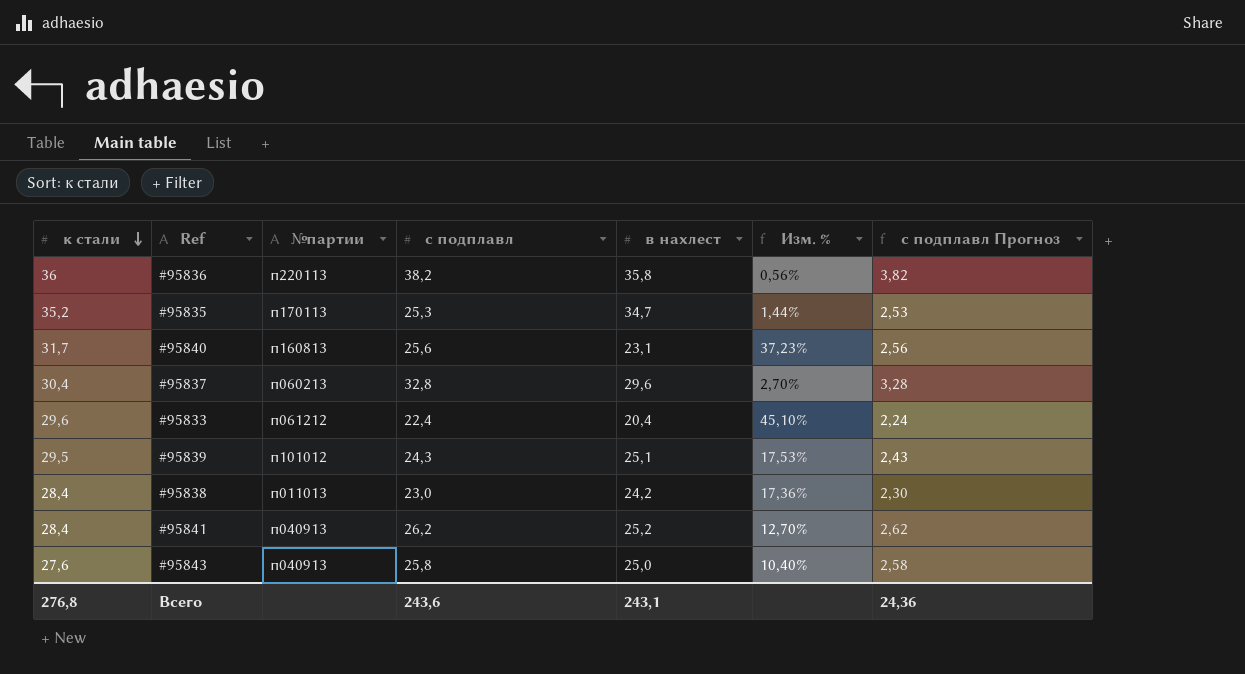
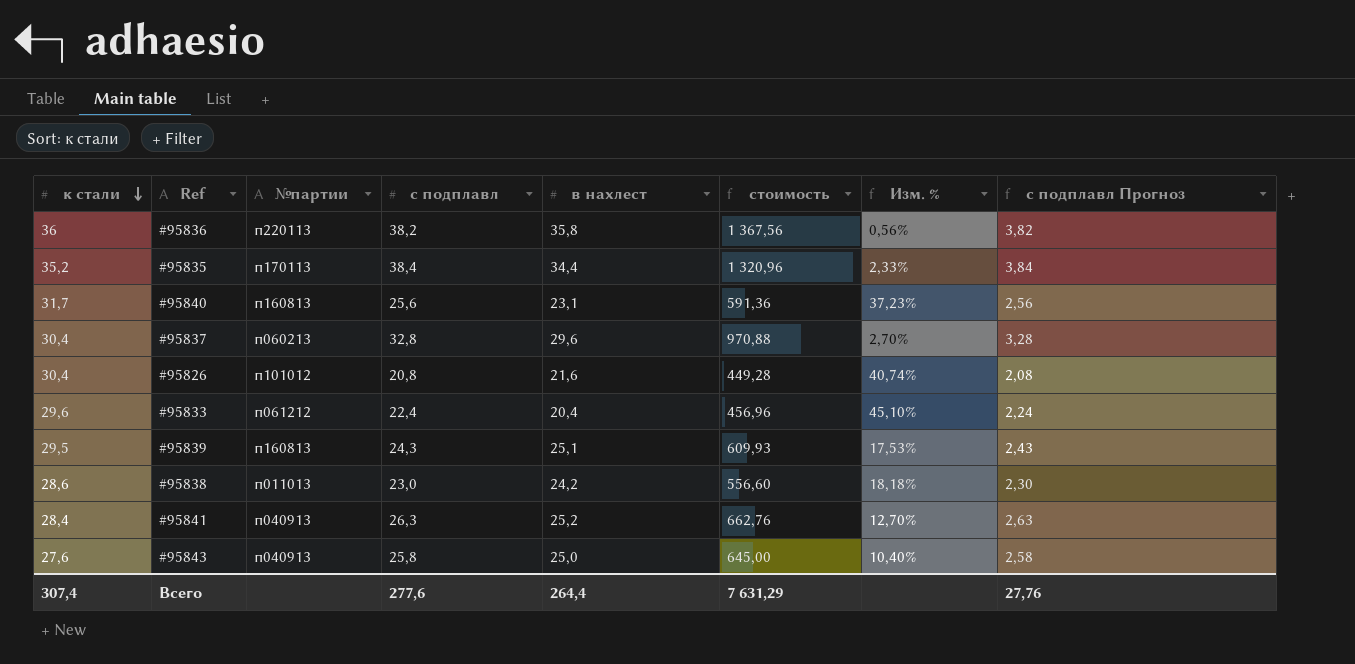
column стоимость | formula: none -> [с подплавл] * [в нахлест]
#95835 | с подплавл: 25,3 -> 38,4
#95835 | в нахлест: 34,7 -> 34,4
#95835 | Изм. %: 1,44% -> 2,33%
#95835 | с подплавл Прогноз: 2,53 -> 3,84
row #95826: none -> 30,4 | п101012 | 20,8 | 21,6 | 449,28 | 40,74% | 2,08
#95839 | №партии: п101012 -> п160813
#95838 | к стали: 28,4 -> 28,6
#95838 | Изм. %: 17,36% -> 18,18%
#95841 | с подплавл: 26,2 -> 26,3
#95841 | с подплавл Прогноз: 2,62 -> 2,63
Всего | к стали: 276,8 -> 307,4
Всего | с подплавл: 243,6 -> 277,6
Всего | в нахлест: 243,1 -> 264,4
Всего | с подплавл Прогноз: 24,36 -> 27,76

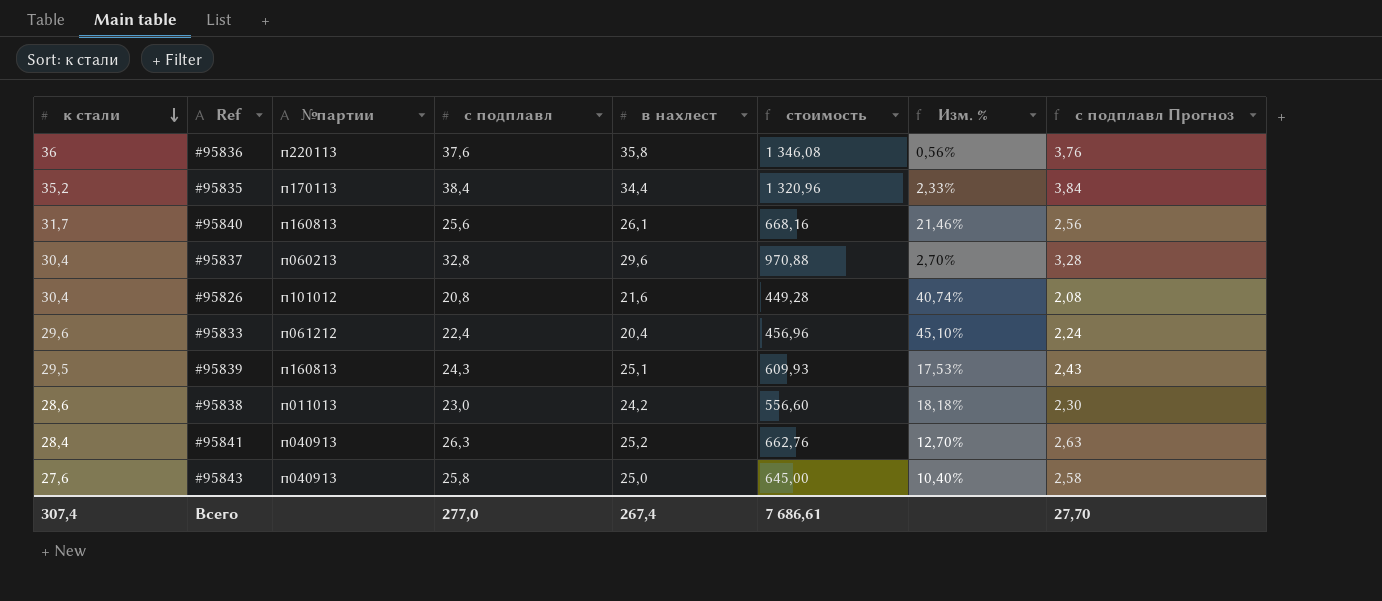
#95836 | с подплавл: 38,2 -> 37,6
#95836 | стоимость: 1 367,56 -> 1 346,08
#95836 | с подплавл Прогноз: 3,82 -> 3,76
#95840 | в нахлест: 23,1 -> 26,1
#95840 | стоимость: 591,36 -> 668,16
#95840 | Изм. %: 37,23% -> 21,46%
Всего | с подплавл: 277,6 -> 277,0
Всего | в нахлест: 264,4 -> 267,4
Всего | стоимость: 7 631,29 -> 7 686,61
Всего | с подплавл Прогноз: 27,76 -> 27,70

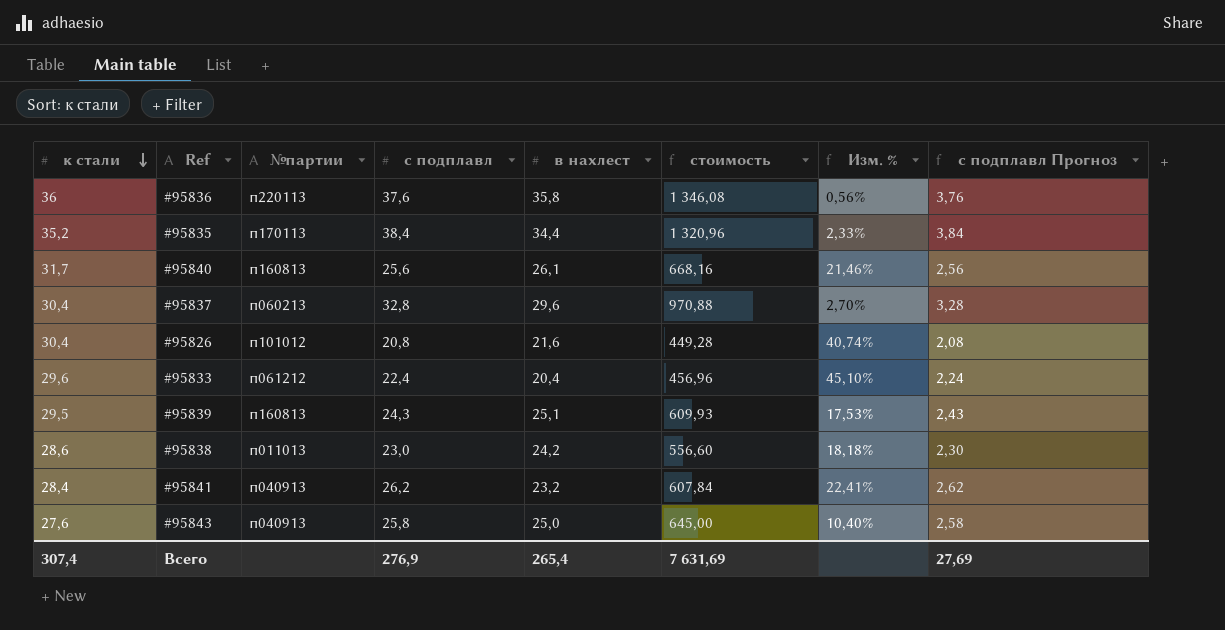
#95841 | с подплавл: 26,3 -> 26,2
#95841 | в нахлест: 25,2 -> 23,2
#95841 | стоимость: 662,76 -> 607,84
#95841 | Изм. %: 12,70% -> 22,41%
#95841 | с подплавл Прогноз: 2,63 -> 2,62
Всего | с подплавл: 277,0 -> 276,9
Всего | в нахлест: 267,4 -> 265,4
Всего | стоимость: 7 686,61 -> 7 631,69
Всего | с подплавл Прогноз: 27,70 -> 27,69

